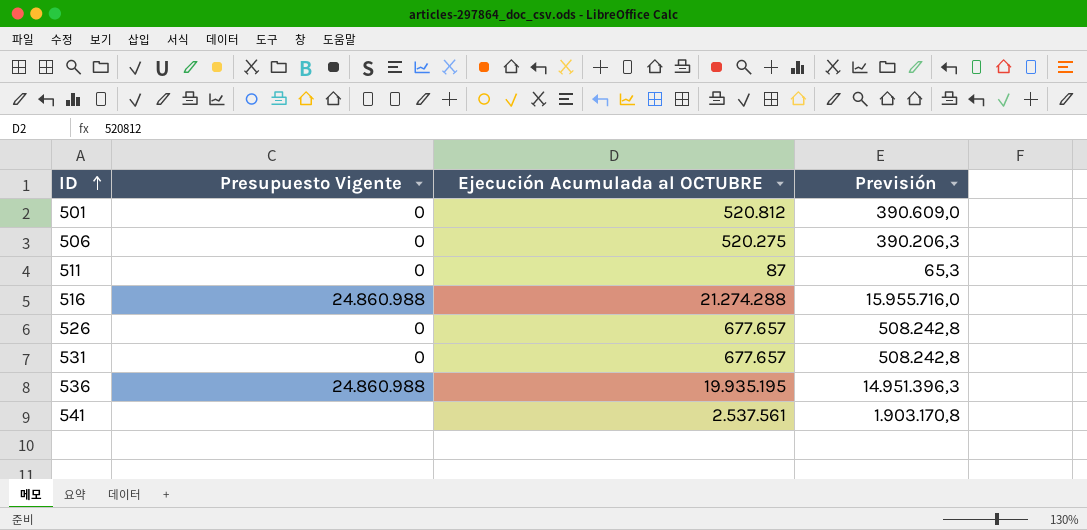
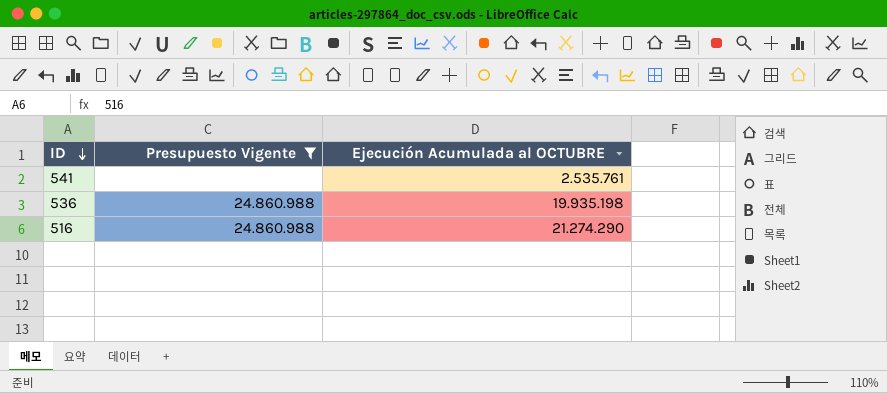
filter: none -> Presupuesto Vigente != 0
row order: ID ascending -> ID descending
column Previsión | formula: [Ejecución Acumulada al OCTUBRE] * 0,75 -> none
541 | Ejecución Acumulada al OCTUBRE: 2.537.561 -> 2.535.761
536 | Ejecución Acumulada al OCTUBRE: 19.935.195 -> 19.935.198
516 | Ejecución Acumulada al OCTUBRE: 21.274.288 -> 21.274.290

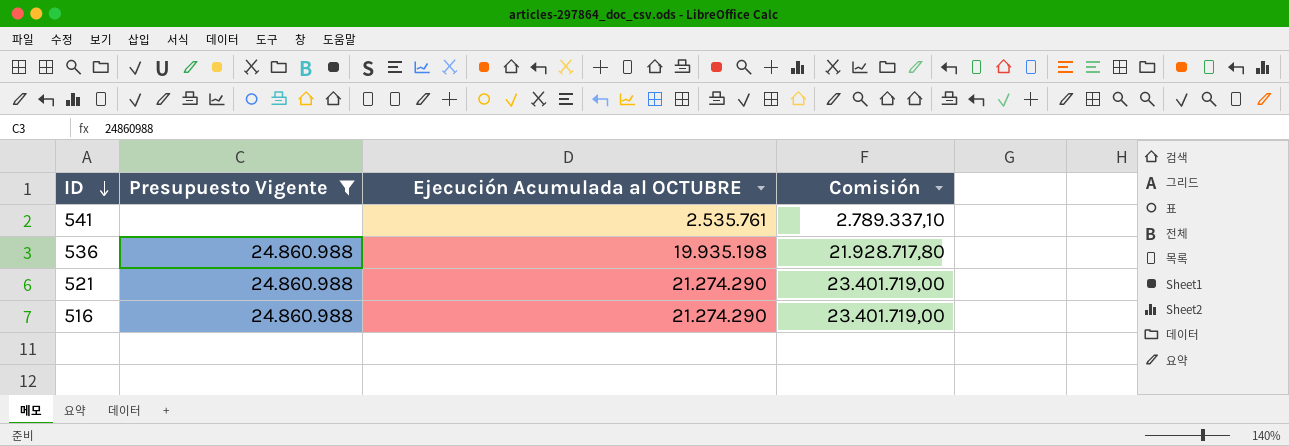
column Comisión | formula: none -> [Ejecución Acumulada al OCTUBRE] * 1,1
row 521: none -> 24.860.988 | 21.274.290 | 23.401.719,00

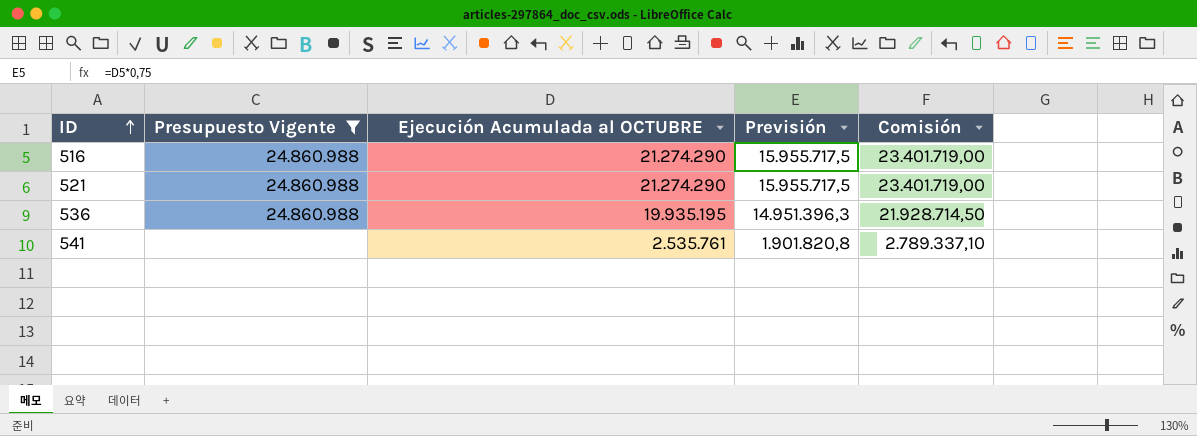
row order: ID descending -> ID ascending
column Previsión | formula: none -> [Ejecución Acumulada al OCTUBRE] * 0,75
536 | Ejecución Acumulada al OCTUBRE: 19.935.198 -> 19.935.195
536 | Comisión: 21.928.717,80 -> 21.928.714,50

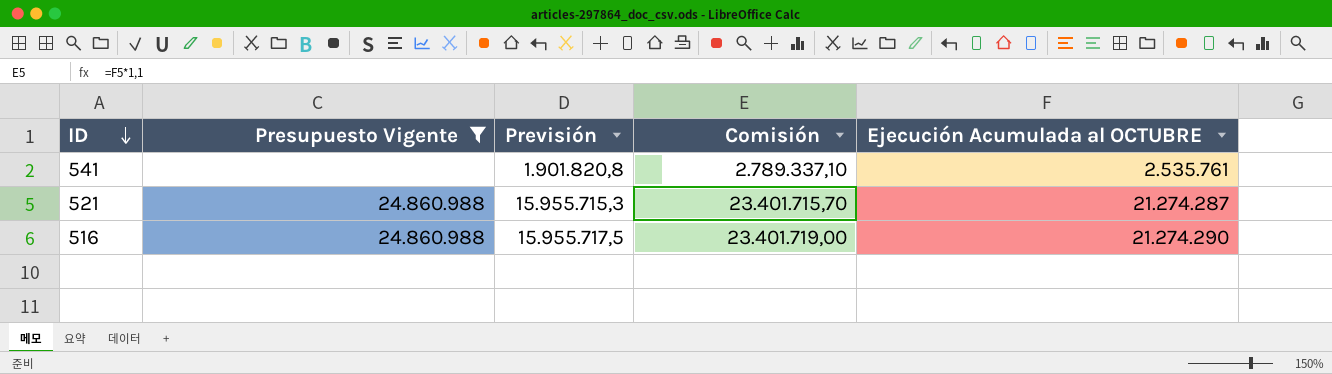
row order: ID ascending -> ID descending
column Ejecución Acumulada al OCTUBRE | position: 3 -> 5
row 536: 24.860.988 | 19.935.195 | 14.951.396,3 | 21.928.714,50 -> none
521 | Previsión: 15.955.717,5 -> 15.955.715,3
521 | Comisión: 23.401.719,00 -> 23.401.715,70
521 | Ejecución Acumulada al OCTUBRE: 21.274.290 -> 21.274.287

